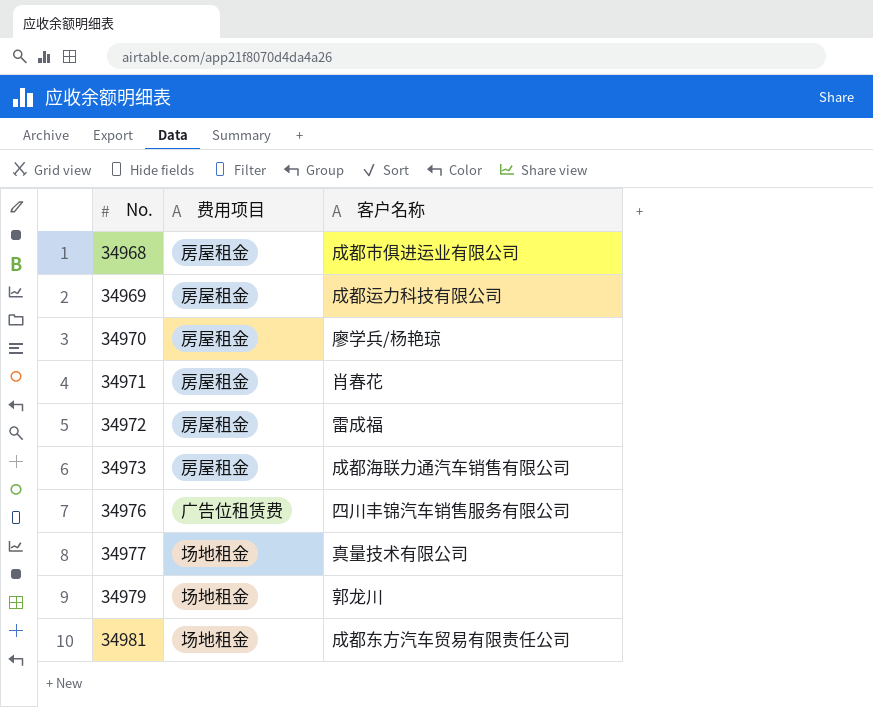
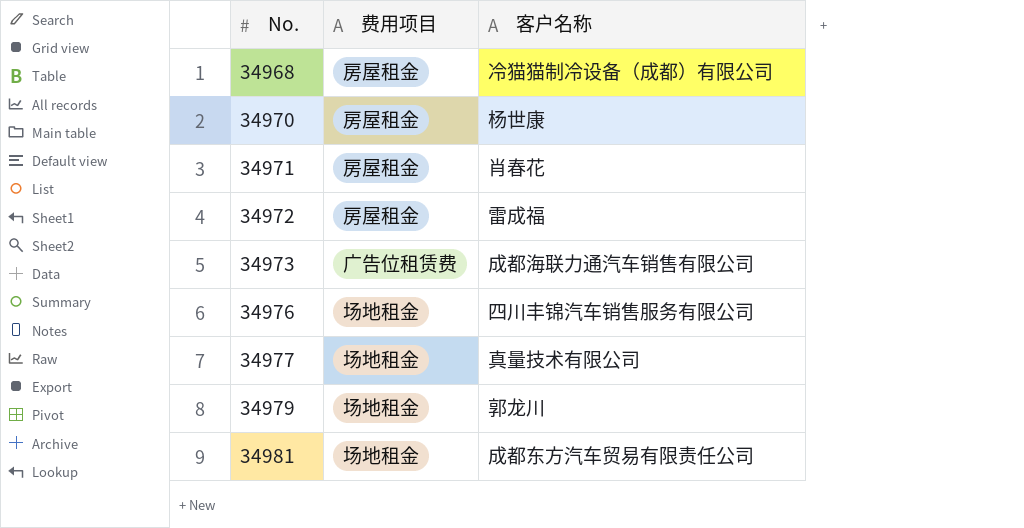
row 34969: 房屋租金 | 成都运力科技有限公司 -> none
34968 | 客户名称: 成都市俱进运业有限公司 -> 冷猫猫制冷设备（成都）有限公司
34970 | 客户名称: 廖学兵/杨艳琼 -> 杨世康
34973 | 费用项目: 房屋租金 -> 广告位租赁费
34976 | 费用项目: 广告位租赁费 -> 场地租金

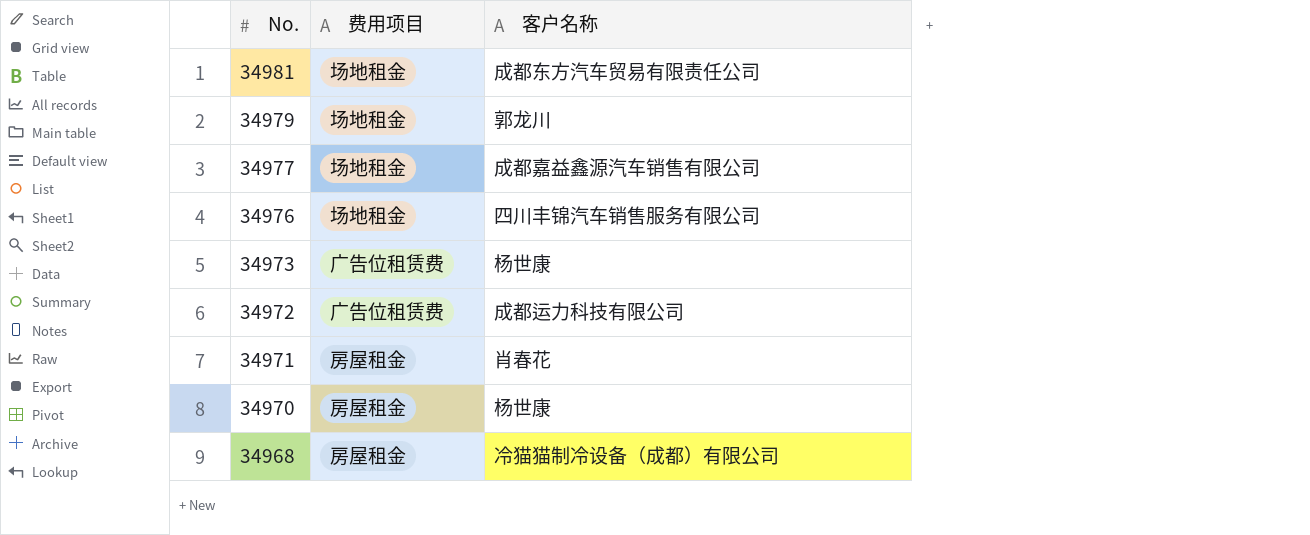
row order: No. ascending -> No. descending
34977 | 客户名称: 真量技术有限公司 -> 成都嘉益鑫源汽车销售有限公司
34973 | 客户名称: 成都海联力通汽车销售有限公司 -> 杨世康
34972 | 费用项目: 房屋租金 -> 广告位租赁费
34972 | 客户名称: 雷成福 -> 成都运力科技有限公司

